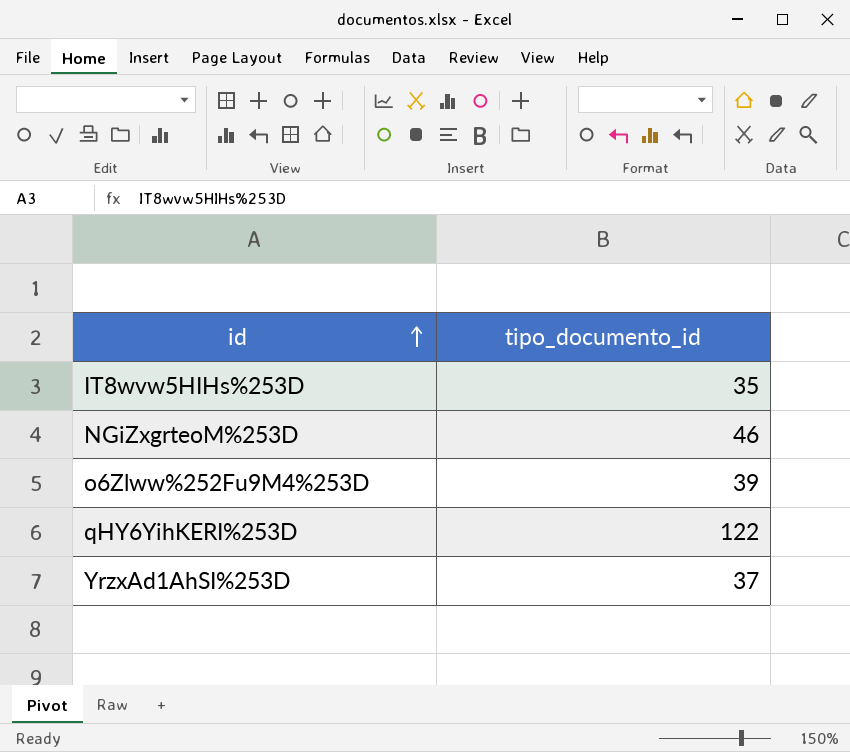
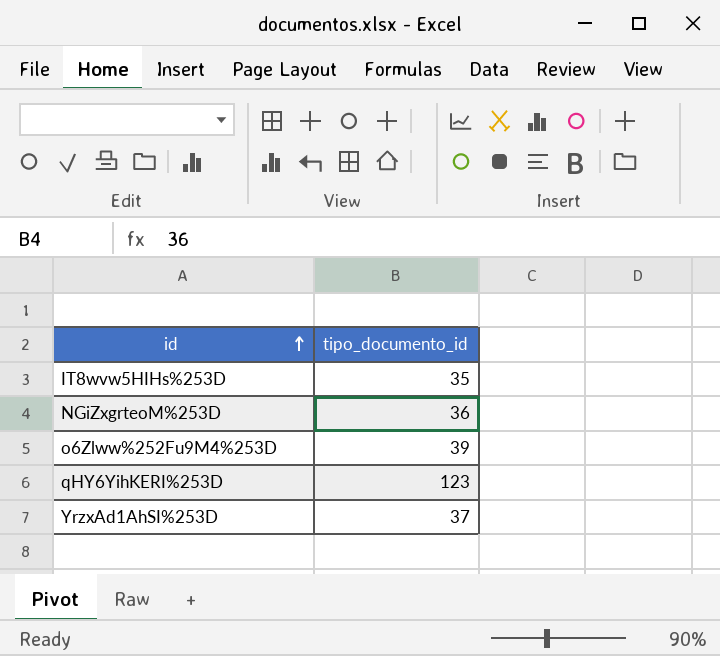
NGiZxgrteoM%253D | tipo_documento_id: 46 -> 36
qHY6YihKERI%253D | tipo_documento_id: 122 -> 123

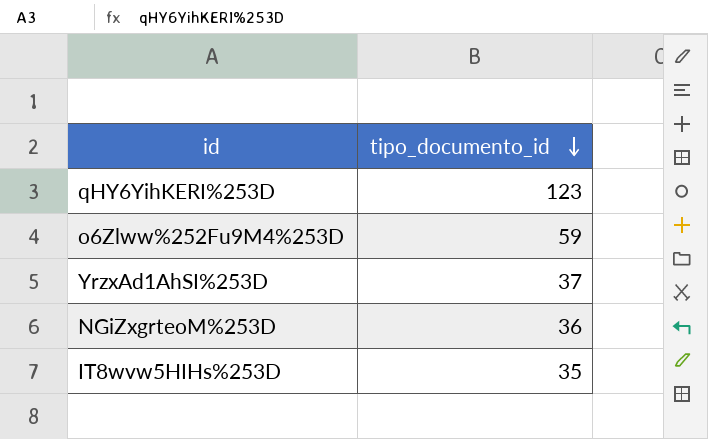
row order: id ascending -> tipo_documento_id descending
o6Zlww%252Fu9M4%253D | tipo_documento_id: 39 -> 59

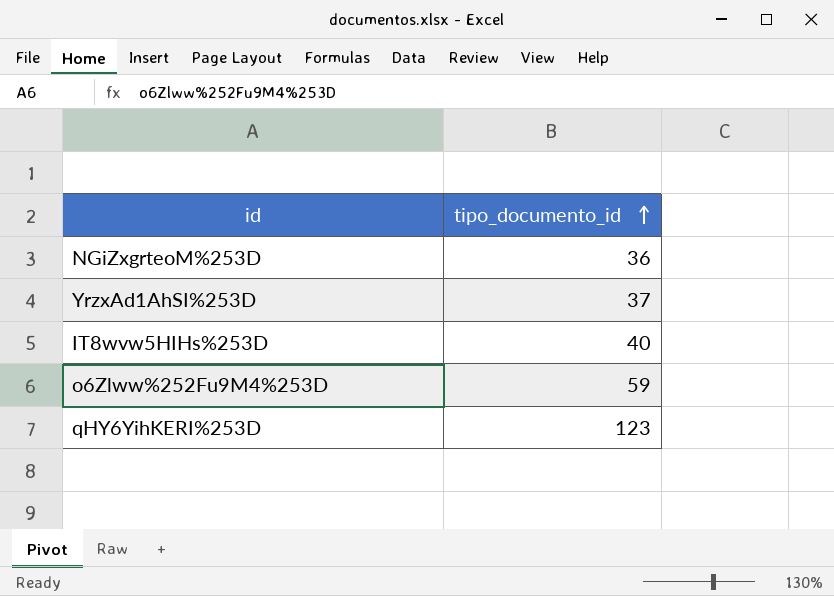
row order: tipo_documento_id descending -> tipo_documento_id ascending
IT8wvw5HIHs%253D | tipo_documento_id: 35 -> 40

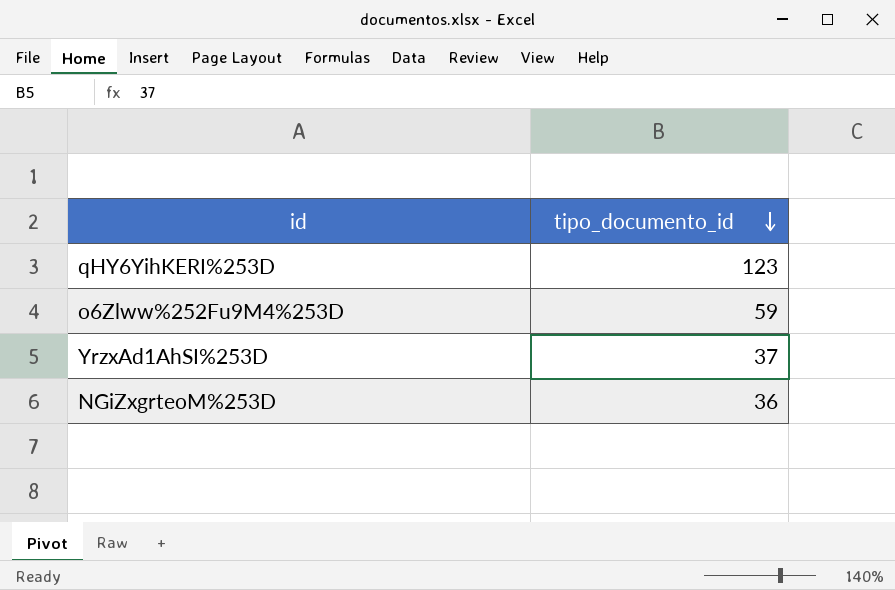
row order: tipo_documento_id ascending -> tipo_documento_id descending
row IT8wvw5HIHs%253D: 40 -> none

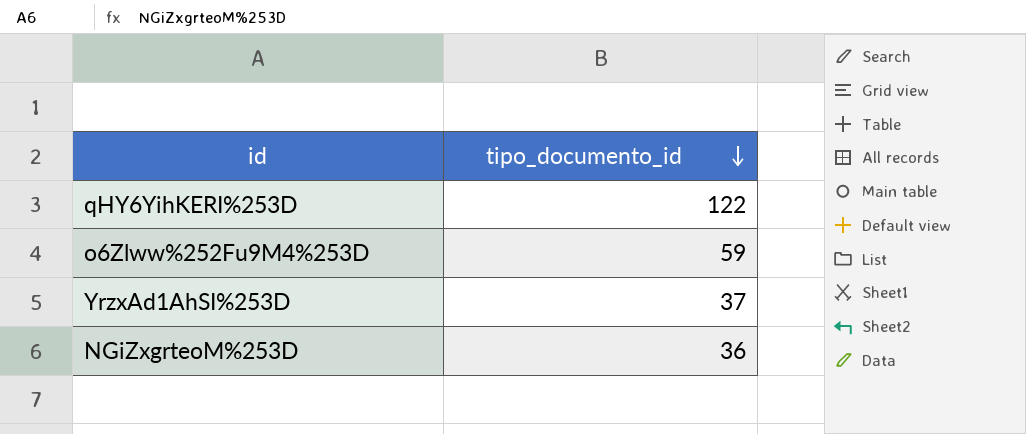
qHY6YihKERI%253D | tipo_documento_id: 123 -> 122

